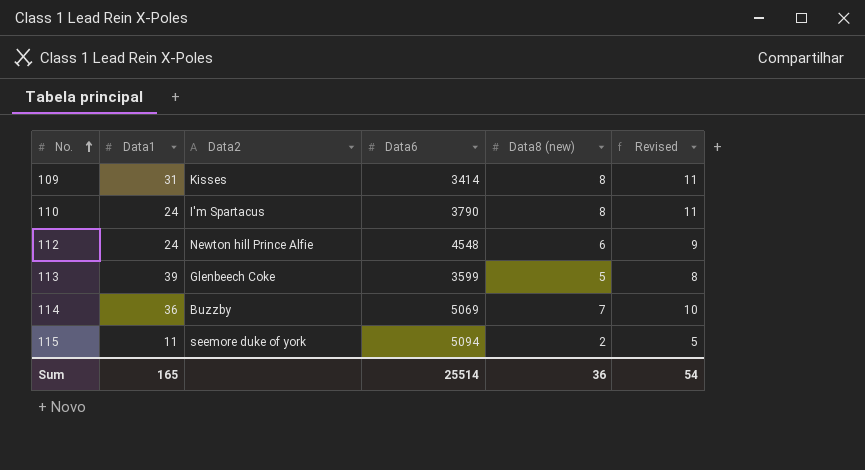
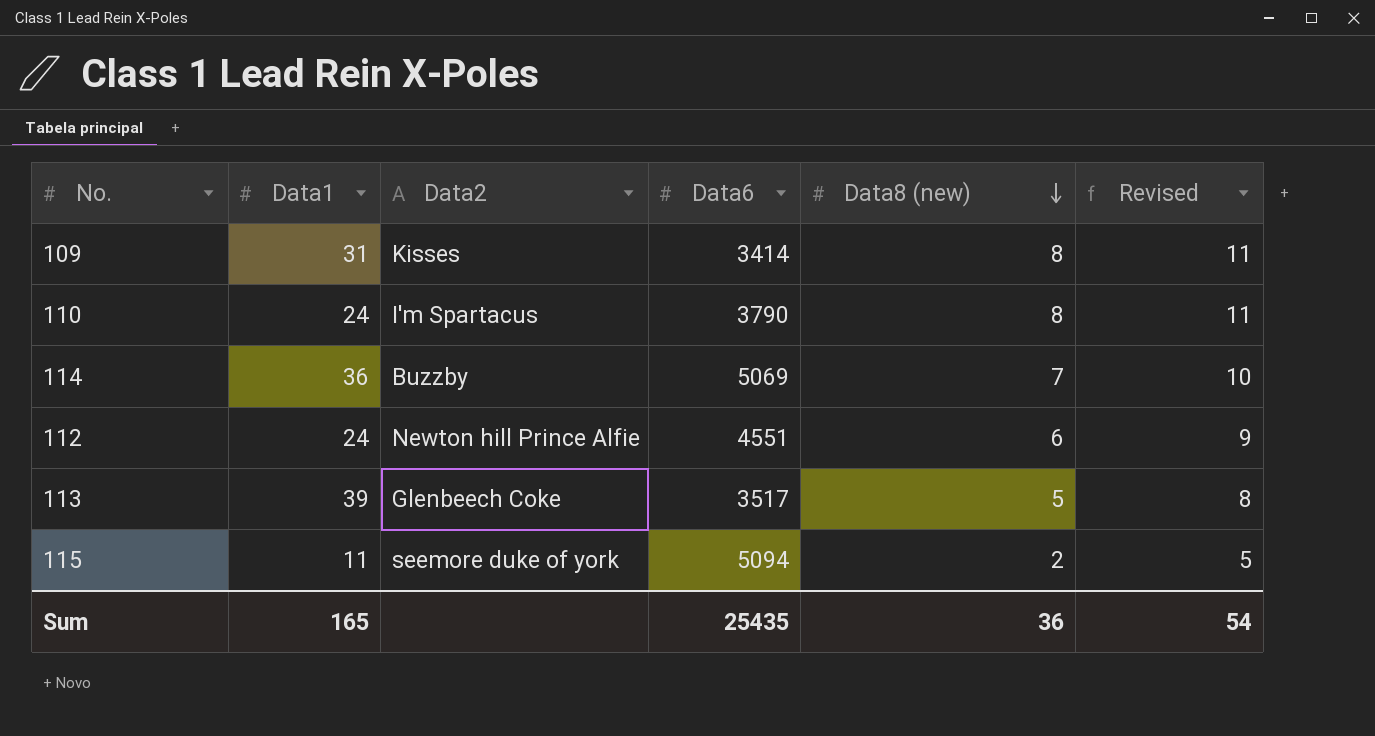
row order: No. ascending -> Data8 (new) descending
112 | Data6: 4548 -> 4551
113 | Data6: 3599 -> 3517
Sum | Data6: 25514 -> 25435

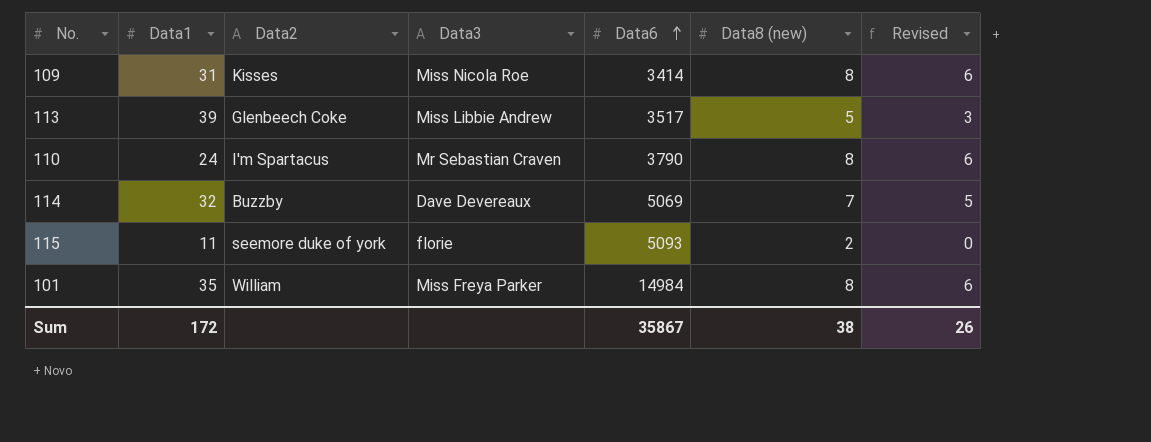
row order: Data8 (new) descending -> Data6 ascending
column Data3 | position: none -> 4
column Revised | formula: [Data8 (new)] + 3 -> [Data8 (new)] - 2
row 112: 24 | Newton hill Prince Alfie | 4551 | 6 | 9 -> none
114 | Data1: 36 -> 32
115 | Data6: 5094 -> 5093
row 101: none -> 35 | William | Miss Freya Parker | 14984 | 8 | 6
Sum | Data1: 165 -> 172
Sum | Data6: 25435 -> 35867
Sum | Data8 (new): 36 -> 38
Sum | Revised: 54 -> 26

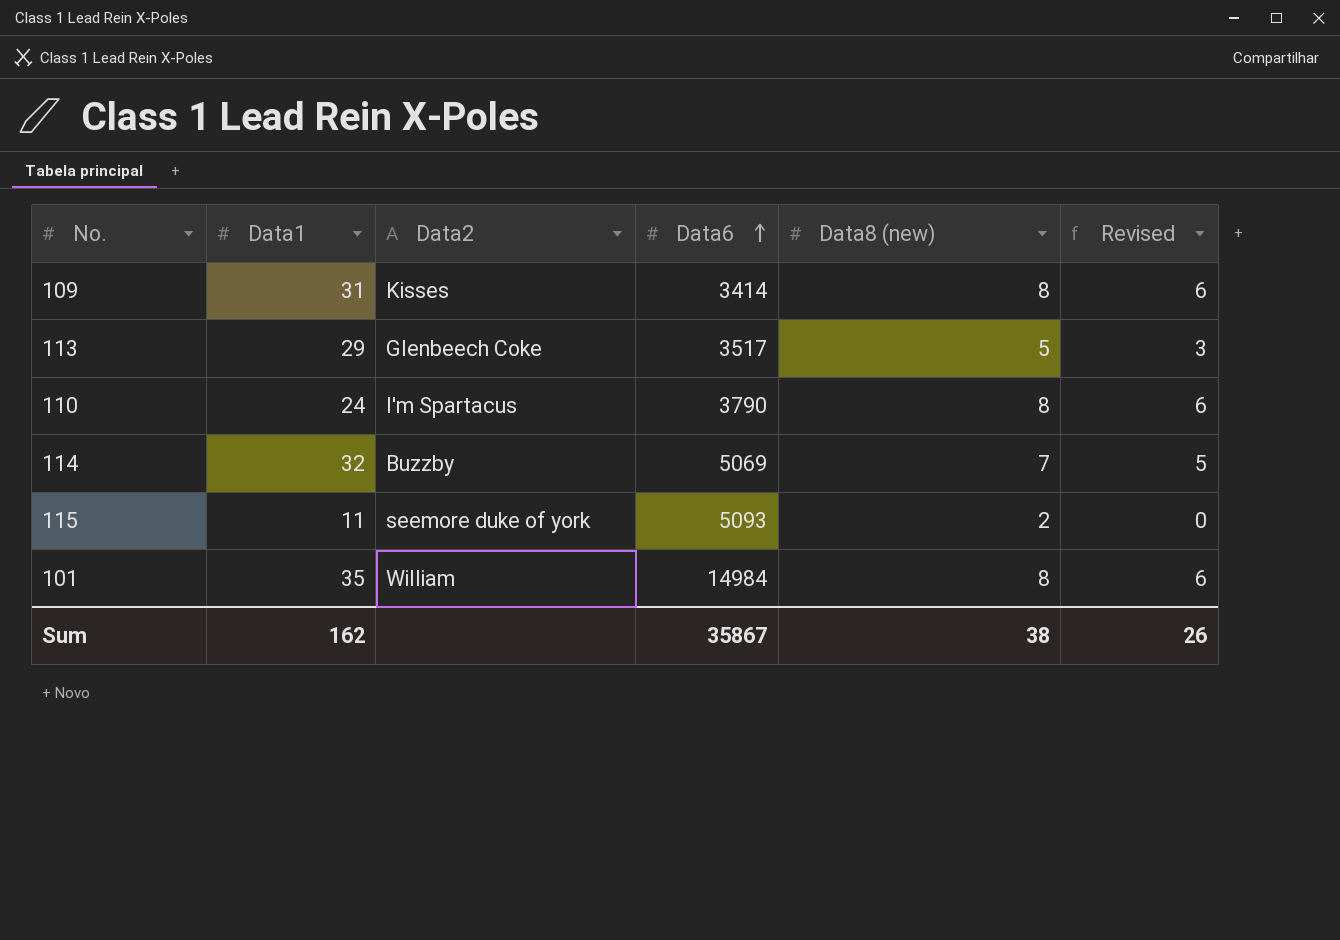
column Data3 | position: 4 -> none
113 | Data1: 39 -> 29
Sum | Data1: 172 -> 162

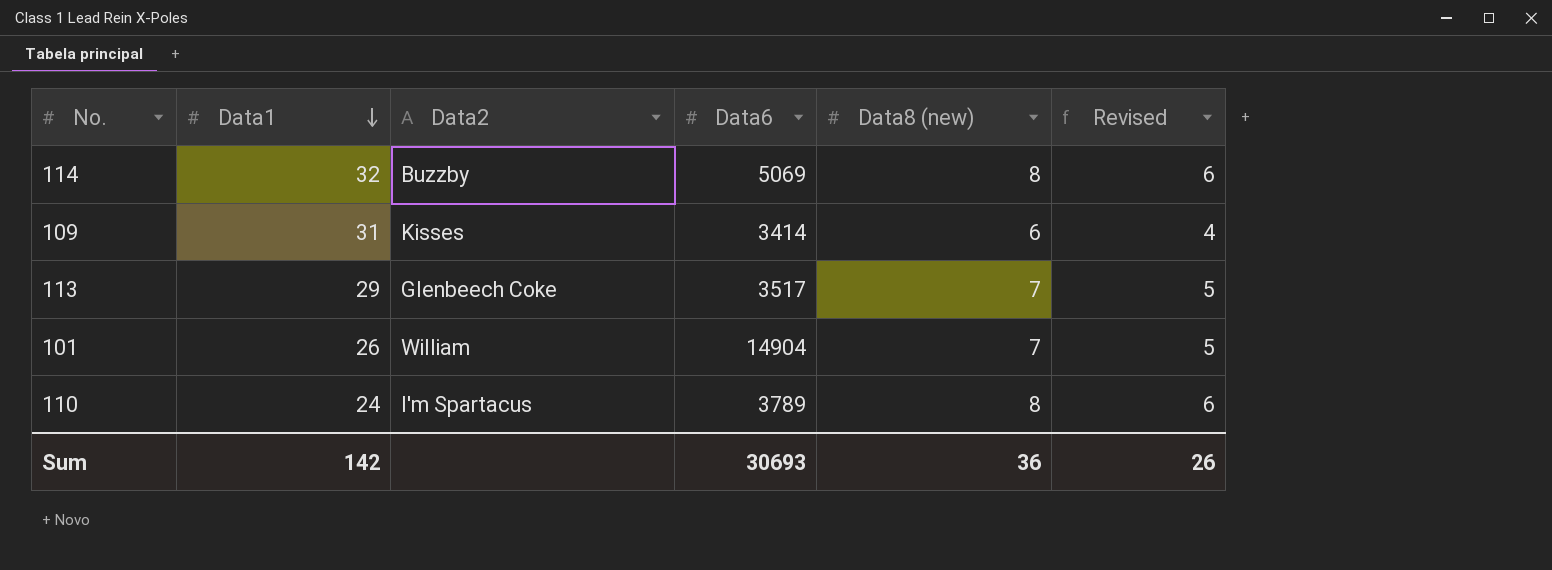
row order: Data6 ascending -> Data1 descending
row 115: 11 | seemore duke of york | 5093 | 2 | 0 -> none
114 | Data8 (new): 7 -> 8
114 | Revised: 5 -> 6
109 | Data8 (new): 8 -> 6
109 | Revised: 6 -> 4
113 | Data8 (new): 5 -> 7
113 | Revised: 3 -> 5
101 | Data1: 35 -> 26
101 | Data6: 14984 -> 14904
101 | Data8 (new): 8 -> 7
101 | Revised: 6 -> 5
110 | Data6: 3790 -> 3789
Sum | Data1: 162 -> 142
Sum | Data6: 35867 -> 30693
Sum | Data8 (new): 38 -> 36

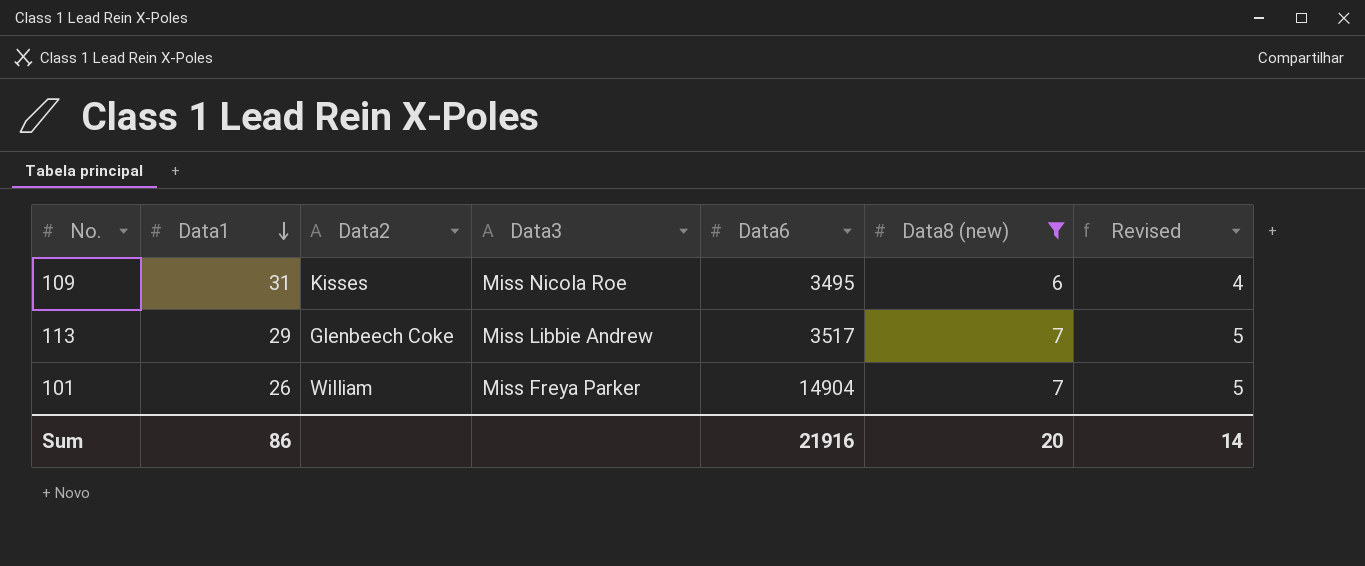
filter: none -> Data8 (new) != 8
column Data3 | position: none -> 4
109 | Data6: 3414 -> 3495
Sum | Data1: 142 -> 86
Sum | Data6: 30693 -> 21916
Sum | Data8 (new): 36 -> 20
Sum | Revised: 26 -> 14

